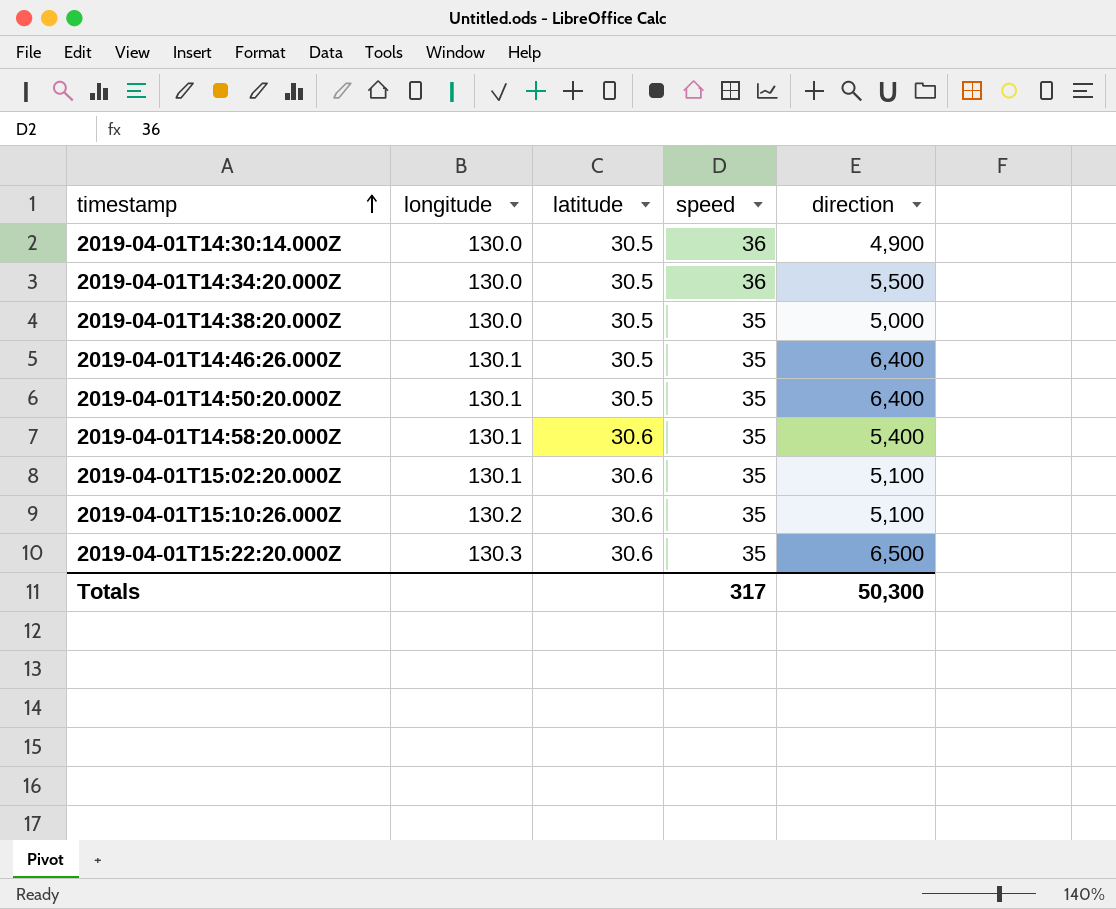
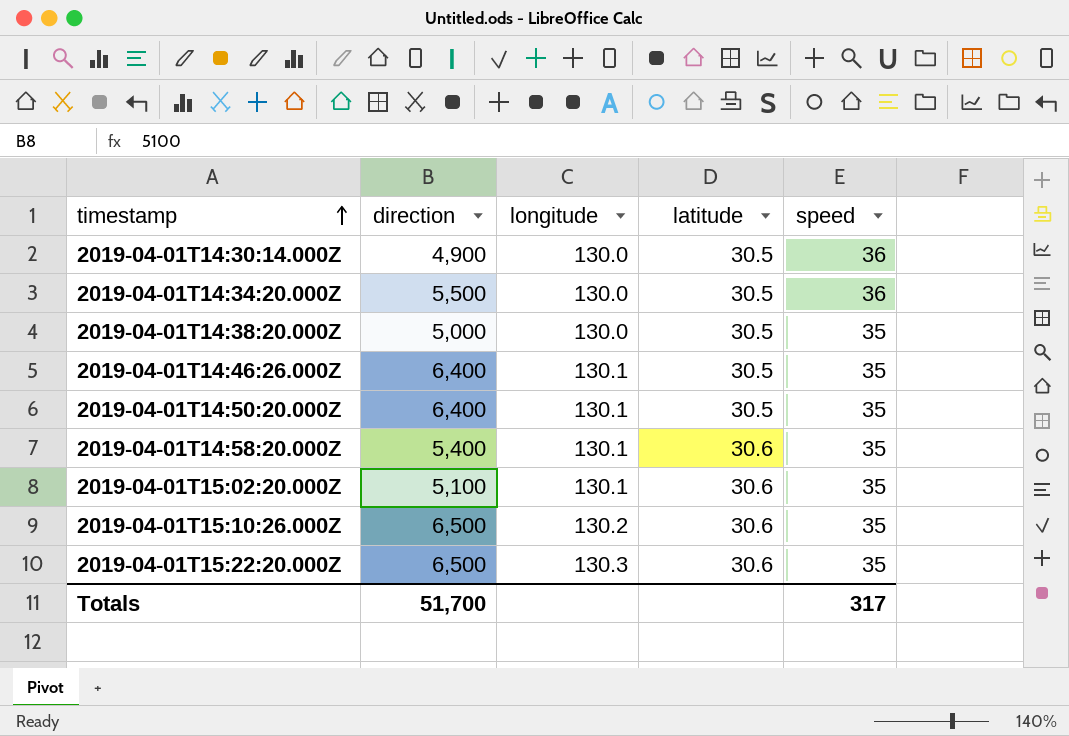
column direction | position: 5 -> 2
2019-04-01T15:10:26.000Z | direction: 5,100 -> 6,500
Totals | direction: 50,300 -> 51,700

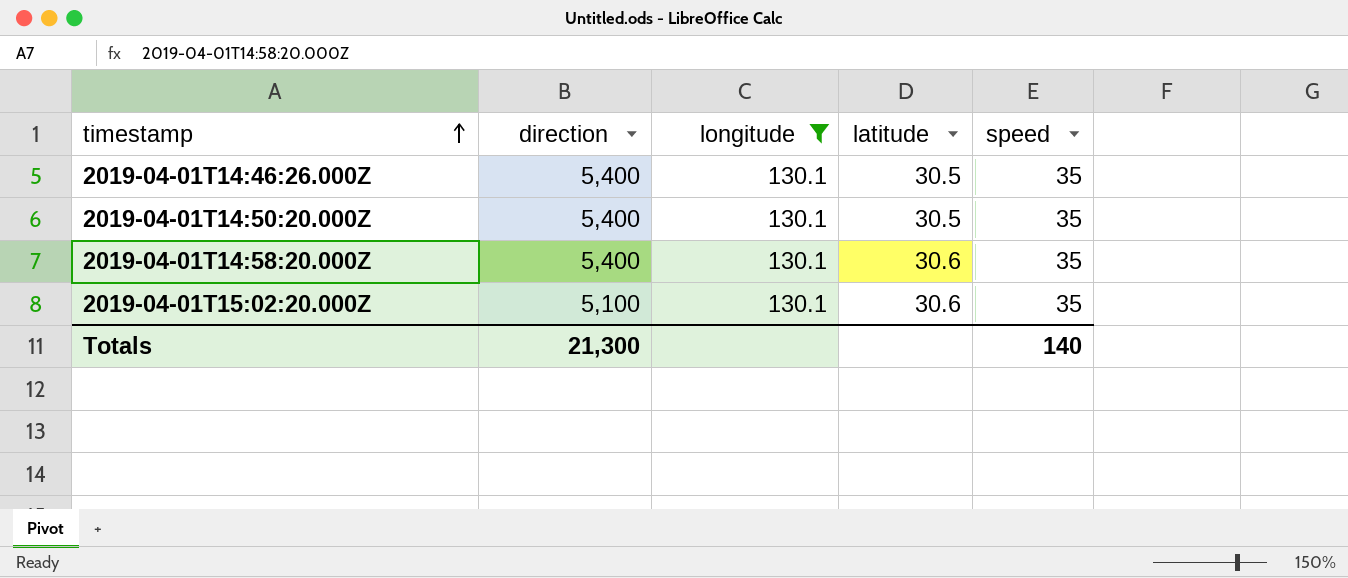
filter: none -> longitude = 130.1
2019-04-01T14:46:26.000Z | direction: 6,400 -> 5,400
2019-04-01T14:50:20.000Z | direction: 6,400 -> 5,400
Totals | direction: 51,700 -> 21,300
Totals | speed: 317 -> 140

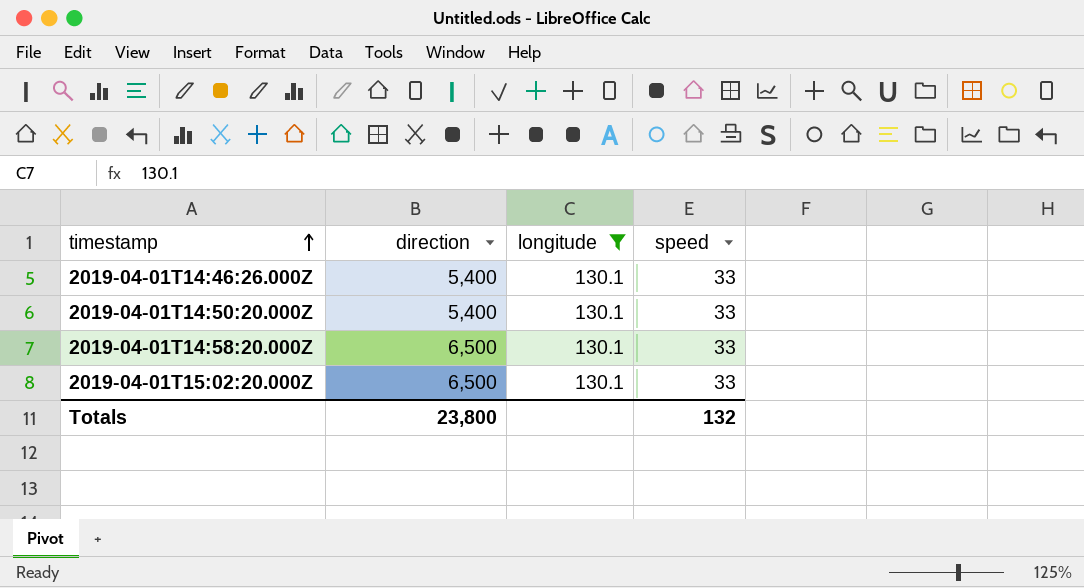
column latitude | position: 4 -> none
2019-04-01T14:46:26.000Z | speed: 35 -> 33
2019-04-01T14:50:20.000Z | speed: 35 -> 33
2019-04-01T14:58:20.000Z | direction: 5,400 -> 6,500
2019-04-01T14:58:20.000Z | speed: 35 -> 33
2019-04-01T15:02:20.000Z | direction: 5,100 -> 6,500
2019-04-01T15:02:20.000Z | speed: 35 -> 33
Totals | direction: 21,300 -> 23,800
Totals | speed: 140 -> 132

